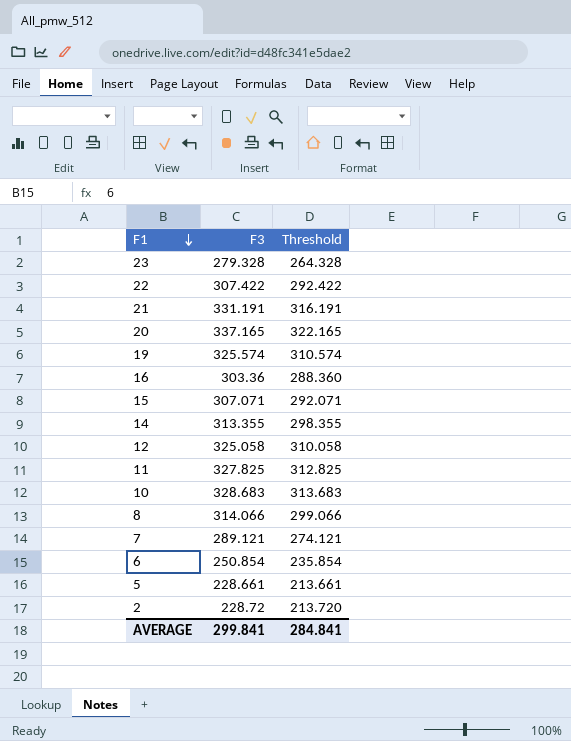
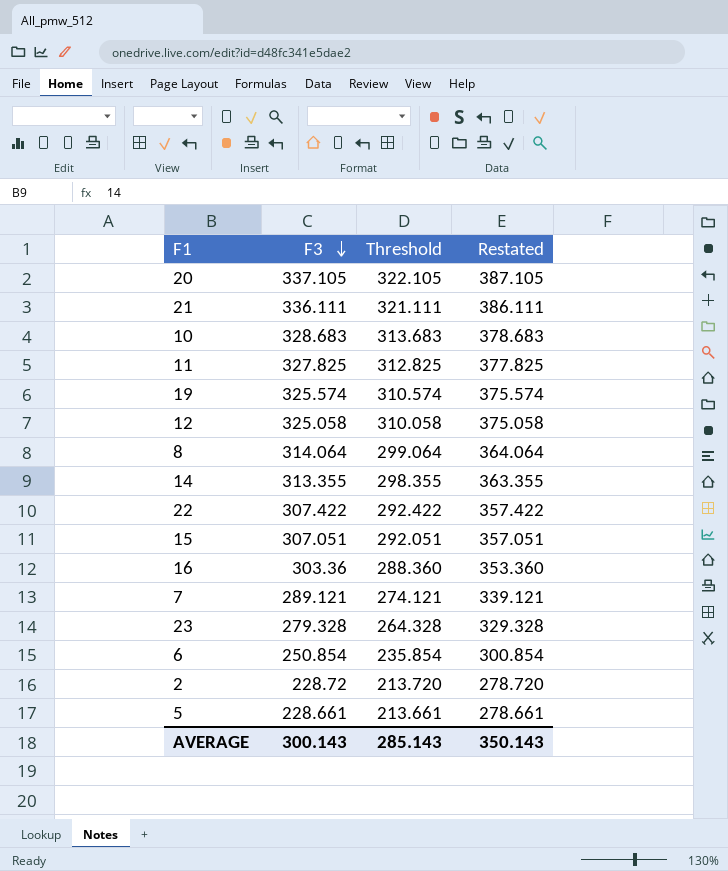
row order: F1 descending -> F3 descending
column Restated | formula: none -> [F3] + 50
20 | F3: 337.165 -> 337.105
20 | Threshold: 322.165 -> 322.105
21 | F3: 331.191 -> 336.111
21 | Threshold: 316.191 -> 321.111
8 | F3: 314.066 -> 314.064
8 | Threshold: 299.066 -> 299.064
15 | F3: 307.071 -> 307.051
15 | Threshold: 292.071 -> 292.051
AVERAGE | F3: 299.841 -> 300.143
AVERAGE | Threshold: 284.841 -> 285.143

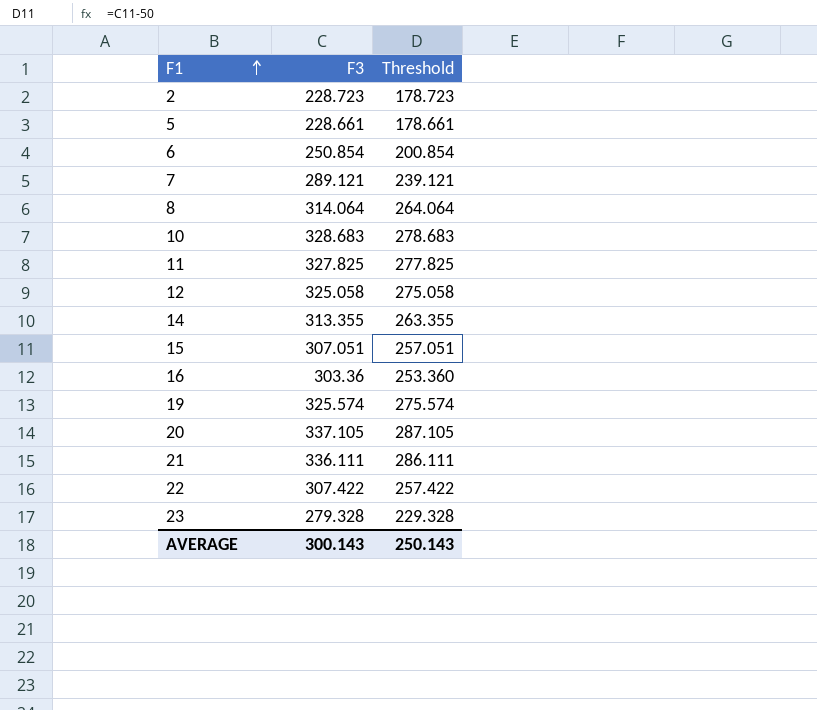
row order: F3 descending -> F1 ascending
column Restated | formula: [F3] + 50 -> none
column Threshold | formula: [F3] - 15 -> [F3] - 50
2 | F3: 228.72 -> 228.723
AVERAGE | Threshold: 285.143 -> 250.143

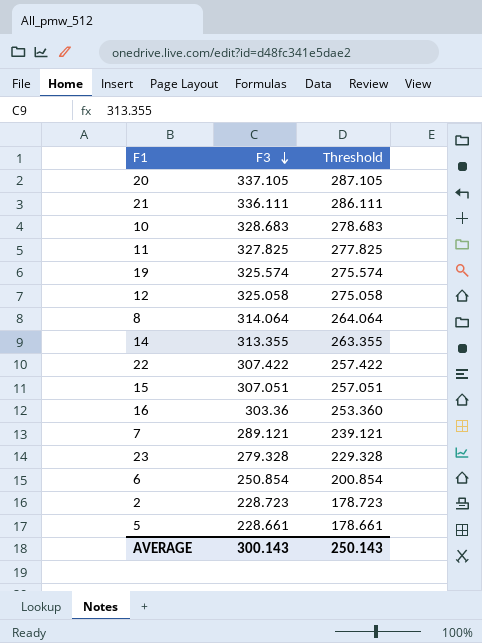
row order: F1 ascending -> F3 descending

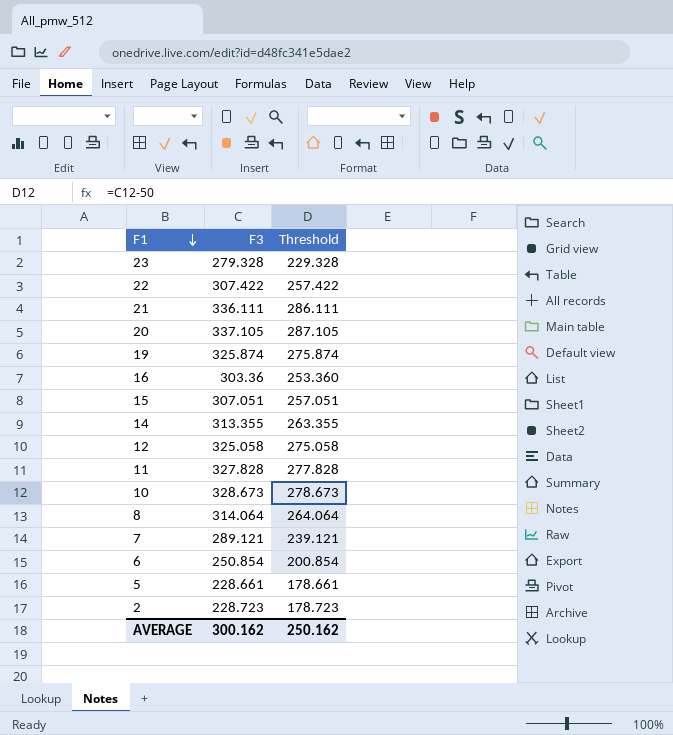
row order: F3 descending -> F1 descending
19 | F3: 325.574 -> 325.874
19 | Threshold: 275.574 -> 275.874
11 | F3: 327.825 -> 327.828
11 | Threshold: 277.825 -> 277.828
10 | F3: 328.683 -> 328.673
10 | Threshold: 278.683 -> 278.673
AVERAGE | F3: 300.143 -> 300.162
AVERAGE | Threshold: 250.143 -> 250.162

